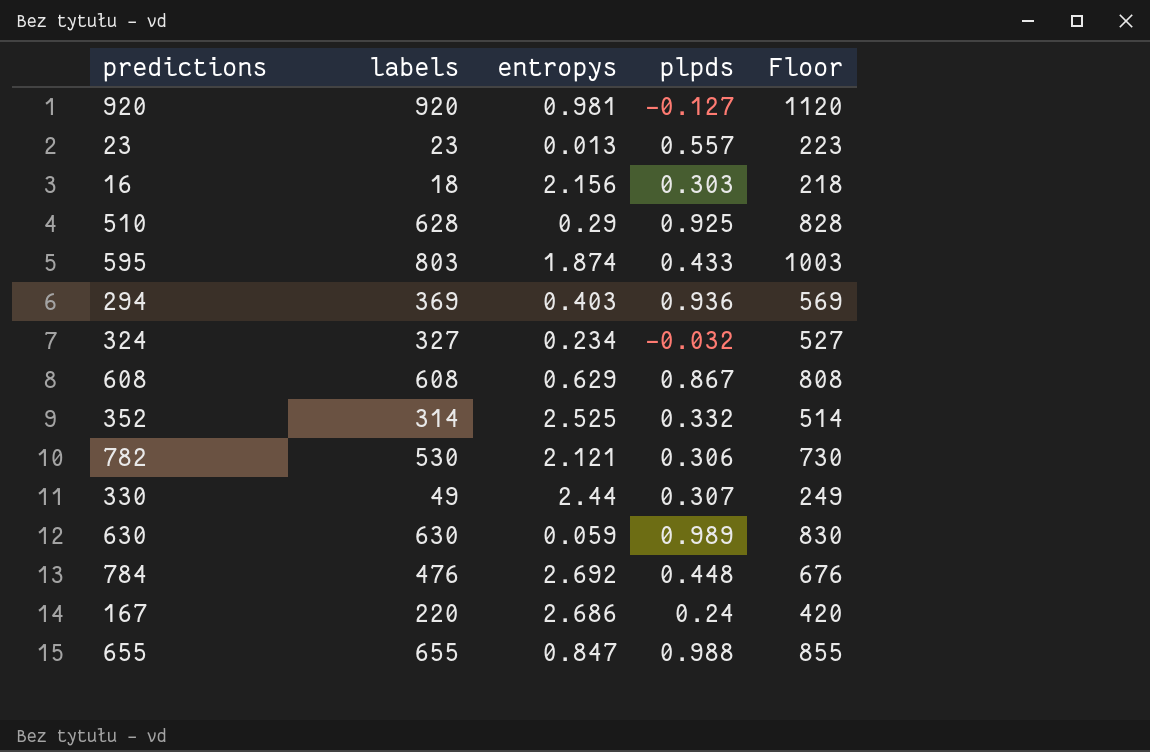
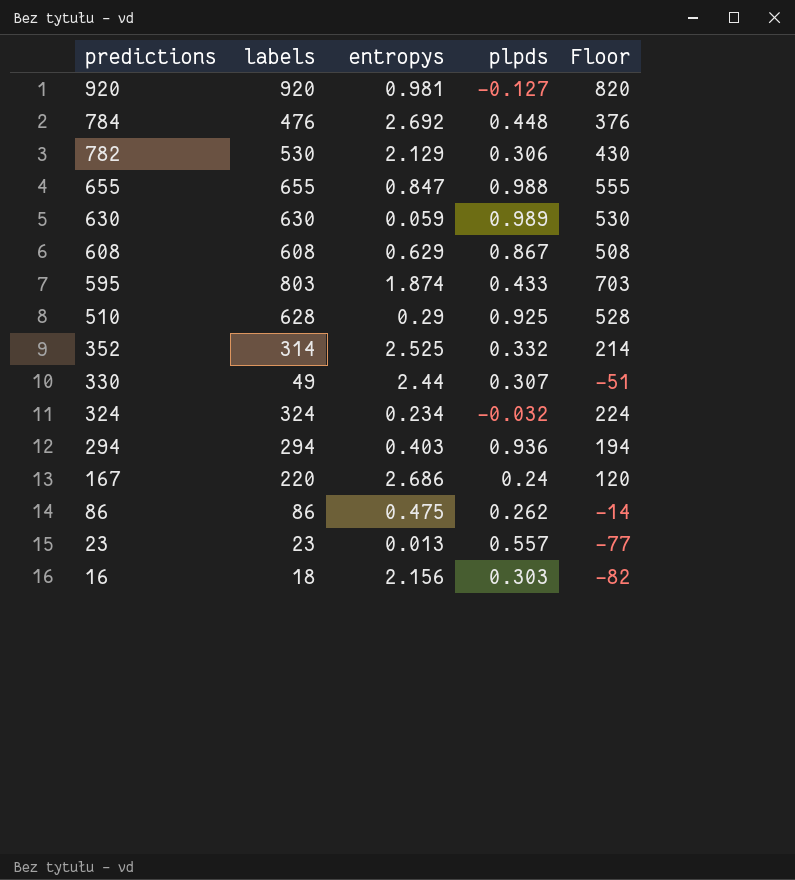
row order: none -> predictions descending
column Floor | formula: [labels] + 200 -> [labels] - 100
782 | entropys: 2.121 -> 2.129
324 | labels: 327 -> 324
294 | labels: 369 -> 294
row 86: none -> 86 | 0.475 | 0.262 | -14

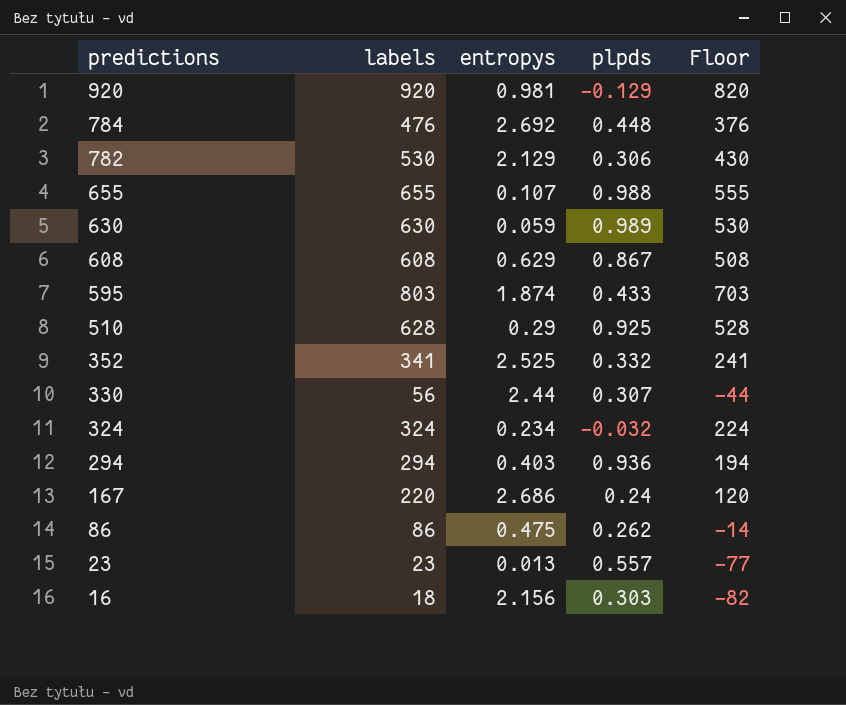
920 | plpds: -0.127 -> -0.129
655 | entropys: 0.847 -> 0.107
352 | labels: 314 -> 341
352 | Floor: 214 -> 241
330 | labels: 49 -> 56
330 | Floor: -51 -> -44

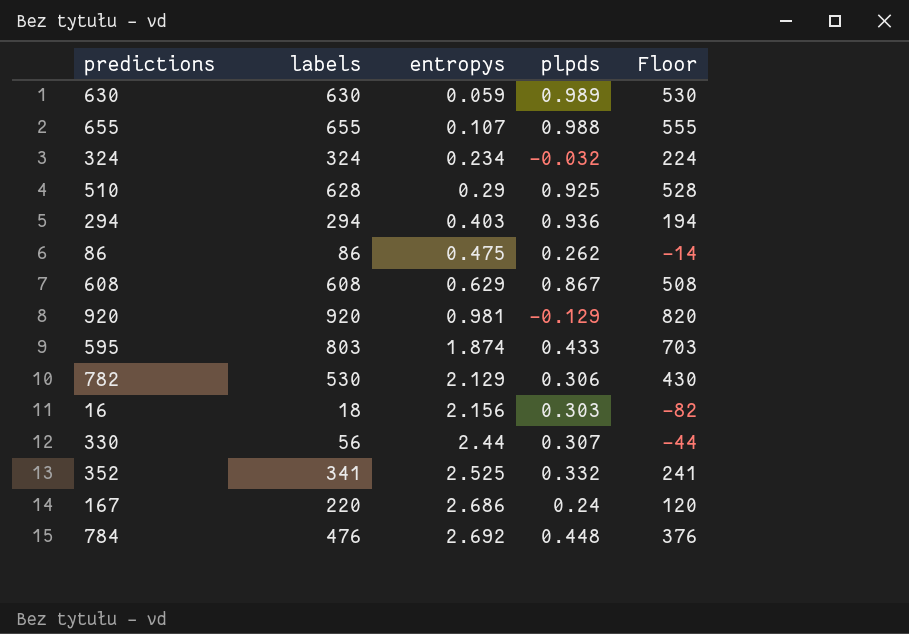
row order: predictions descending -> entropys ascending
row 23: 23 | 0.013 | 0.557 | -77 -> none

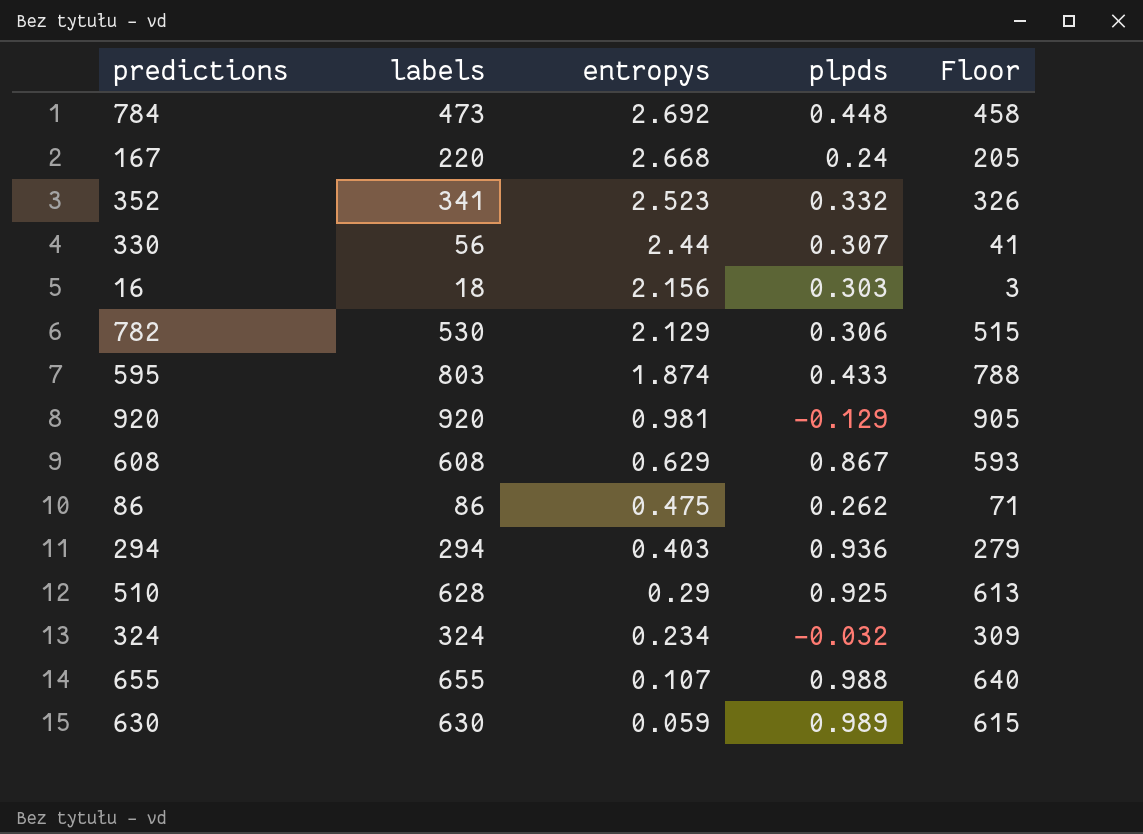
row order: entropys ascending -> entropys descending
column Floor | formula: [labels] - 100 -> [labels] - 15
784 | labels: 476 -> 473
167 | entropys: 2.686 -> 2.668
352 | entropys: 2.525 -> 2.523

